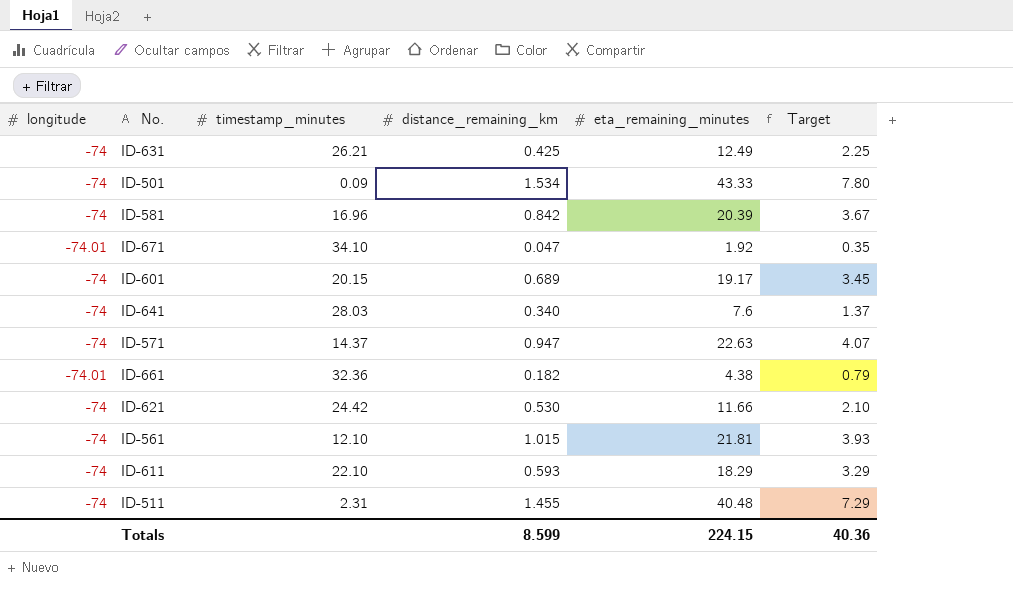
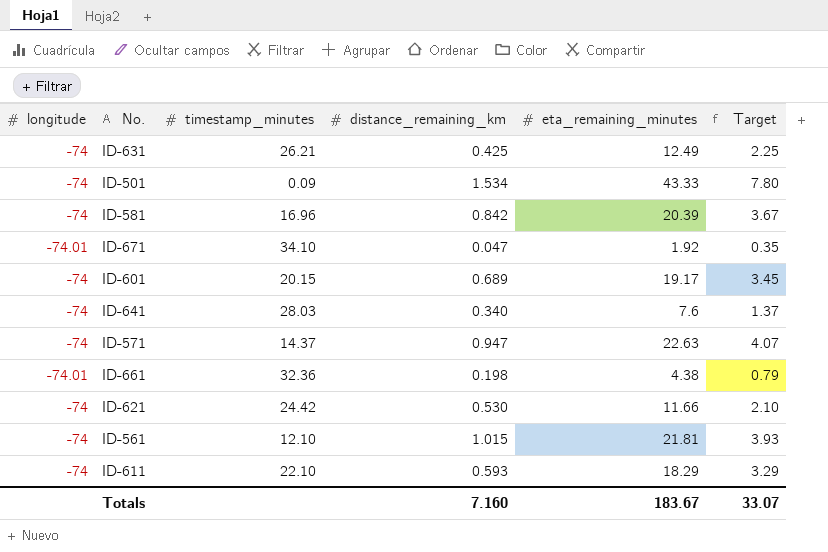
row ID-511: -74 | 2.31 | 1.455 | 40.48 | 7.29 -> none
ID-661 | distance_remaining_km: 0.182 -> 0.198
Totals | distance_remaining_km: 8.599 -> 7.160
Totals | eta_remaining_minutes: 224.15 -> 183.67
Totals | Target: 40.36 -> 33.07

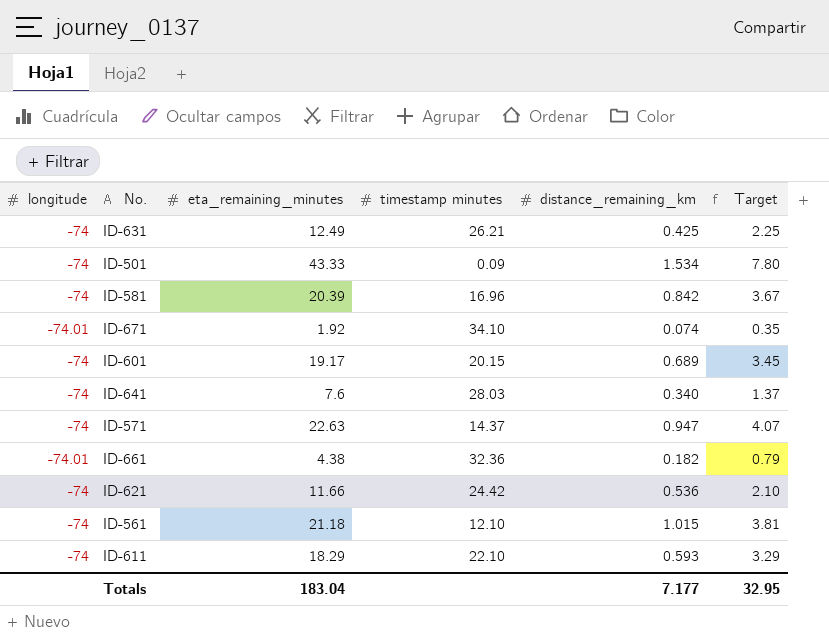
column eta_remaining_minutes | position: 5 -> 3
column name: timestamp_minutes -> timestamp minutes
ID-671 | distance_remaining_km: 0.047 -> 0.074
ID-661 | distance_remaining_km: 0.198 -> 0.182
ID-621 | distance_remaining_km: 0.530 -> 0.536
ID-561 | eta_remaining_minutes: 21.81 -> 21.18
ID-561 | Target: 3.93 -> 3.81
Totals | eta_remaining_minutes: 183.67 -> 183.04
Totals | distance_remaining_km: 7.160 -> 7.177
Totals | Target: 33.07 -> 32.95

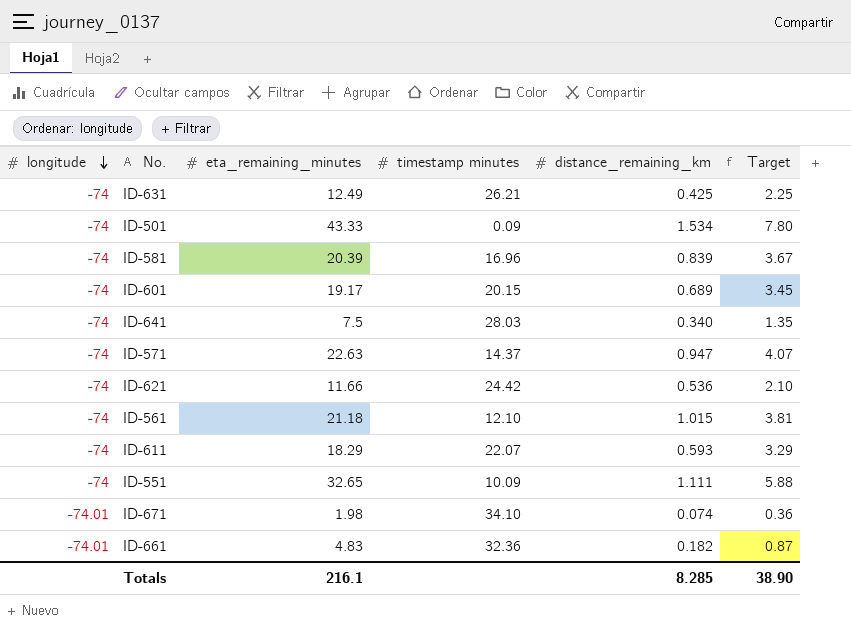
row order: none -> longitude descending
ID-581 | distance_remaining_km: 0.842 -> 0.839
ID-641 | eta_remaining_minutes: 7.6 -> 7.5
ID-641 | Target: 1.37 -> 1.35
ID-611 | timestamp minutes: 22.10 -> 22.07
row ID-551: none -> -74 | 32.65 | 10.09 | 1.111 | 5.88
ID-671 | eta_remaining_minutes: 1.92 -> 1.98
ID-671 | Target: 0.35 -> 0.36
ID-661 | eta_remaining_minutes: 4.38 -> 4.83
ID-661 | Target: 0.79 -> 0.87
Totals | eta_remaining_minutes: 183.04 -> 216.1
Totals | distance_remaining_km: 7.177 -> 8.285
Totals | Target: 32.95 -> 38.90

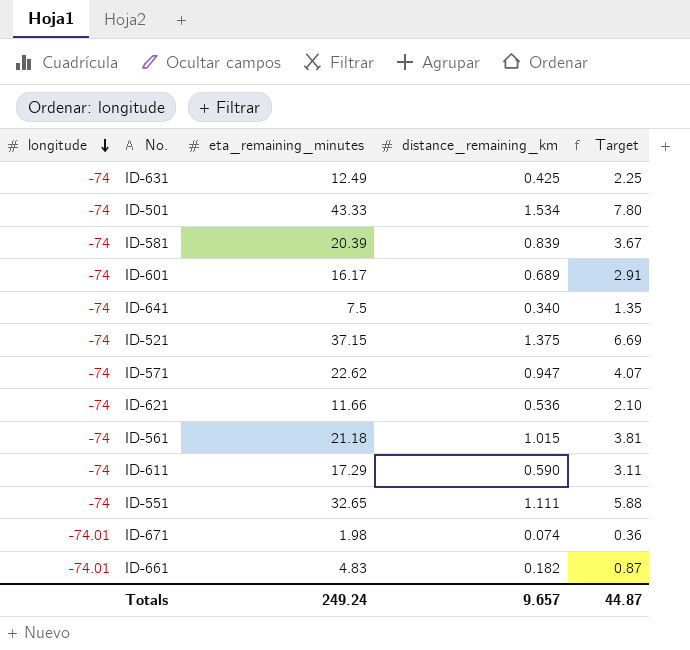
column timestamp minutes | position: 4 -> none
ID-601 | eta_remaining_minutes: 19.17 -> 16.17
ID-601 | Target: 3.45 -> 2.91
row ID-521: none -> -74 | 37.15 | 1.375 | 6.69
ID-571 | eta_remaining_minutes: 22.63 -> 22.62
ID-611 | eta_remaining_minutes: 18.29 -> 17.29
ID-611 | distance_remaining_km: 0.593 -> 0.590
ID-611 | Target: 3.29 -> 3.11
Totals | eta_remaining_minutes: 216.1 -> 249.24
Totals | distance_remaining_km: 8.285 -> 9.657
Totals | Target: 38.90 -> 44.87

